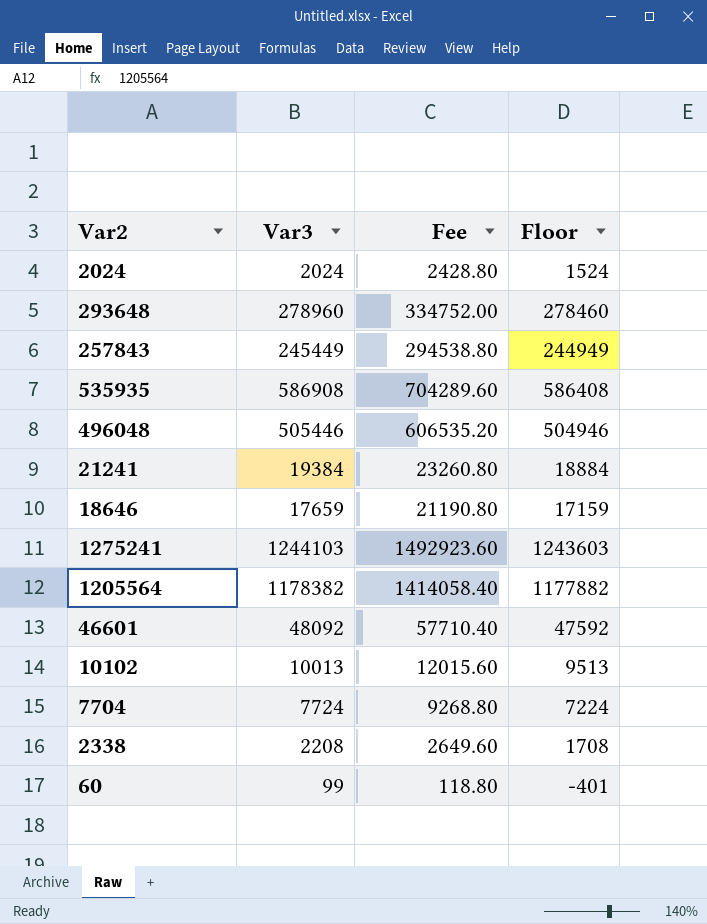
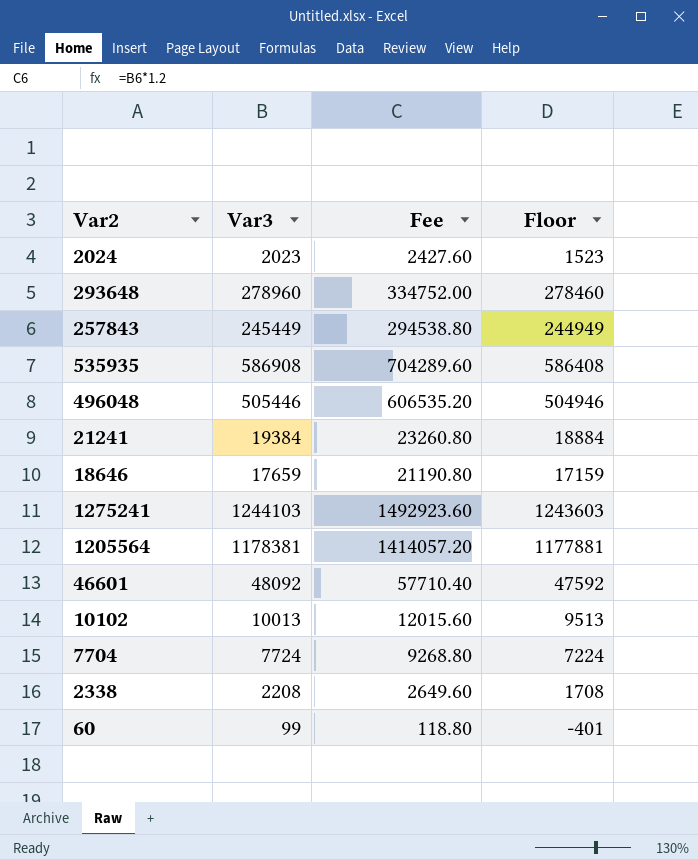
2024 | Var3: 2024 -> 2023
2024 | Fee: 2428.80 -> 2427.60
2024 | Floor: 1524 -> 1523
1205564 | Var3: 1178382 -> 1178381
1205564 | Fee: 1414058.40 -> 1414057.20
1205564 | Floor: 1177882 -> 1177881

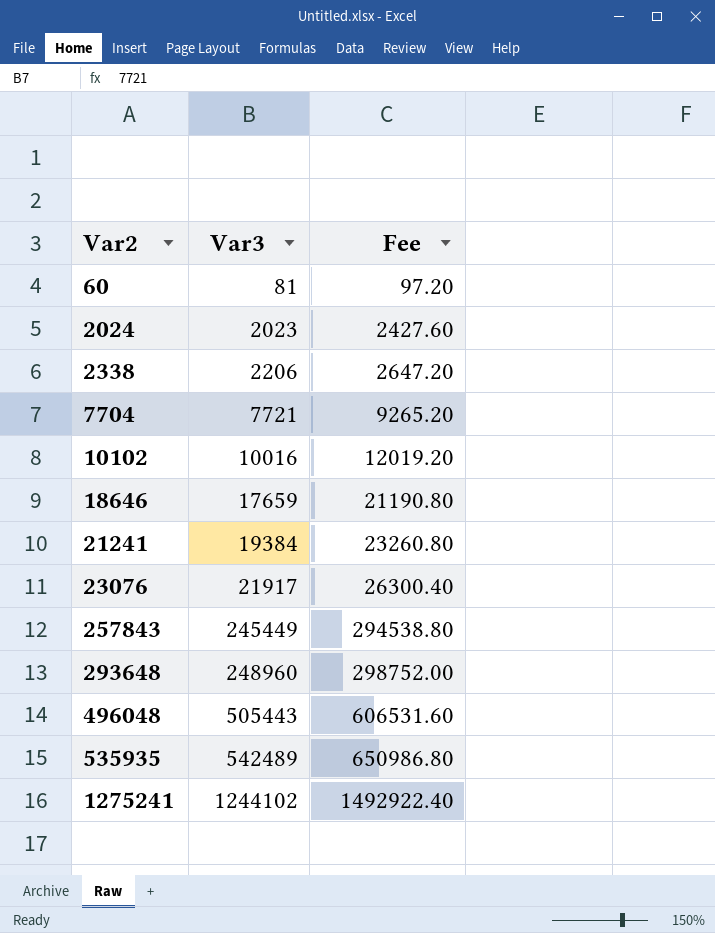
row order: none -> Var2 ascending
column Floor | formula: [Var3] - 500 -> none
row 1205564: 1178381 | 1414057.20 | 1177881 -> none
row 46601: 48092 | 57710.40 | 47592 -> none
60 | Var3: 99 -> 81
60 | Fee: 118.80 -> 97.20
2338 | Var3: 2208 -> 2206
2338 | Fee: 2649.60 -> 2647.20
7704 | Var3: 7724 -> 7721
7704 | Fee: 9268.80 -> 9265.20
10102 | Var3: 10013 -> 10016
10102 | Fee: 12015.60 -> 12019.20
row 23076: none -> 21917 | 26300.40
293648 | Var3: 278960 -> 248960
293648 | Fee: 334752.00 -> 298752.00
496048 | Var3: 505446 -> 505443
496048 | Fee: 606535.20 -> 606531.60
535935 | Var3: 586908 -> 542489
535935 | Fee: 704289.60 -> 650986.80
1275241 | Var3: 1244103 -> 1244102
1275241 | Fee: 1492923.60 -> 1492922.40

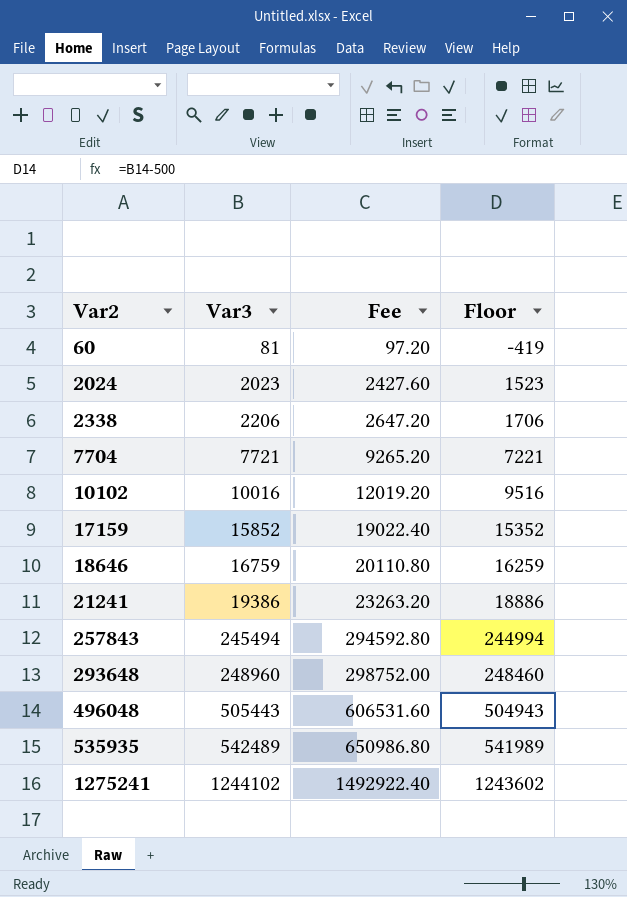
column Floor | formula: none -> [Var3] - 500
row 23076: 21917 | 26300.40 -> none
row 17159: none -> 15852 | 19022.40 | 15352
18646 | Var3: 17659 -> 16759
18646 | Fee: 21190.80 -> 20110.80
21241 | Var3: 19384 -> 19386
21241 | Fee: 23260.80 -> 23263.20
257843 | Var3: 245449 -> 245494
257843 | Fee: 294538.80 -> 294592.80

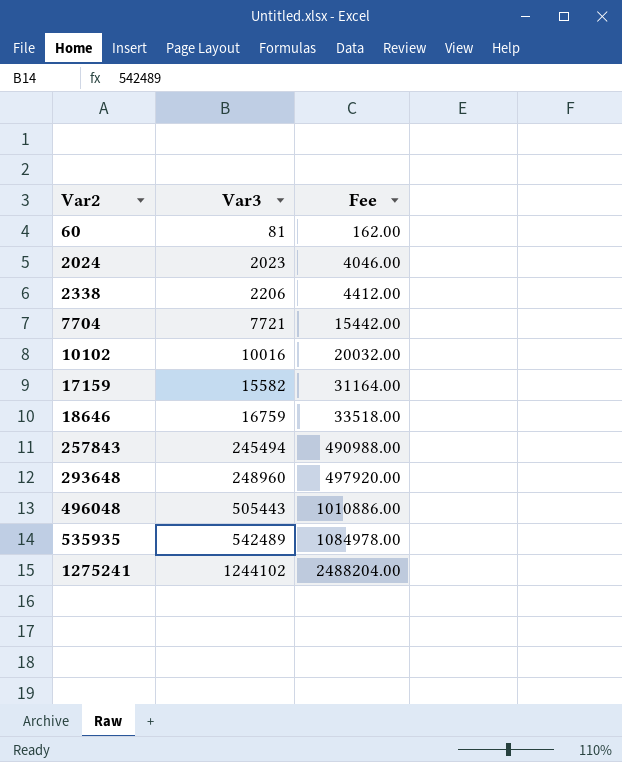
column Floor | formula: [Var3] - 500 -> none
column Fee | formula: [Var3] * 1.2 -> [Var3] * 2
row 21241: 19386 | 23263.20 | 18886 -> none
17159 | Var3: 15852 -> 15582

